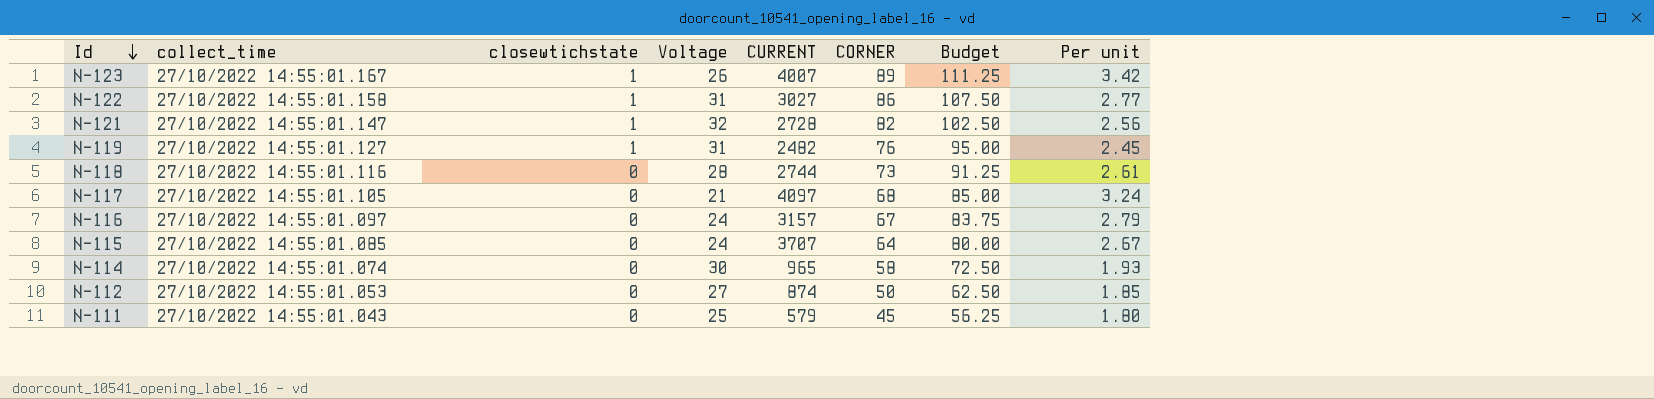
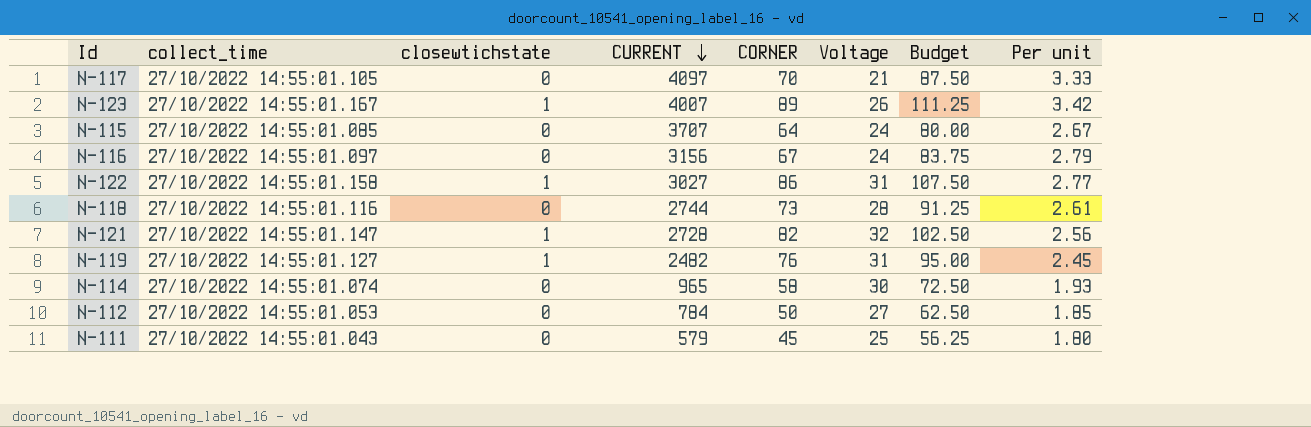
row order: Id descending -> CURRENT descending
column Voltage | position: 4 -> 6
N-117 | CORNER: 68 -> 70
N-117 | Budget: 85.00 -> 87.50
N-117 | Per unit: 3.24 -> 3.33
N-116 | CURRENT: 3157 -> 3156
N-112 | CURRENT: 874 -> 784

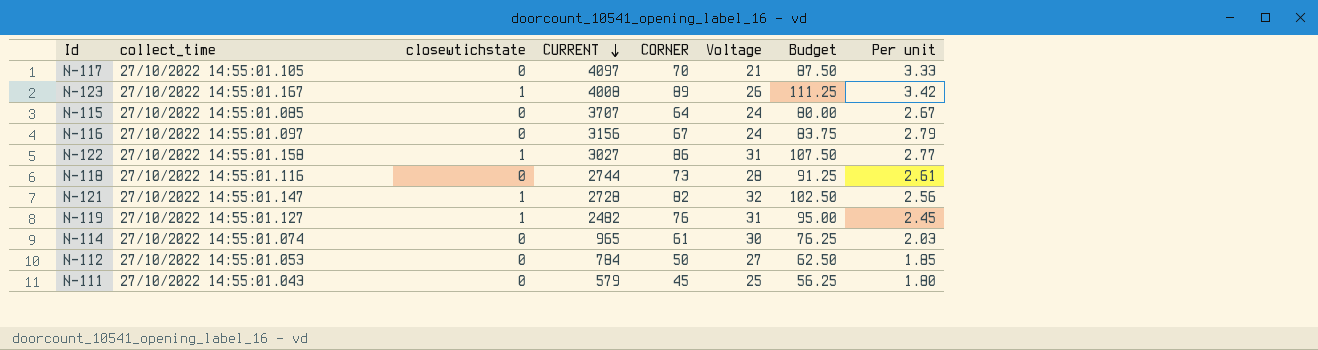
N-123 | CURRENT: 4007 -> 4008
N-114 | CORNER: 58 -> 61
N-114 | Budget: 72.50 -> 76.25
N-114 | Per unit: 1.93 -> 2.03

